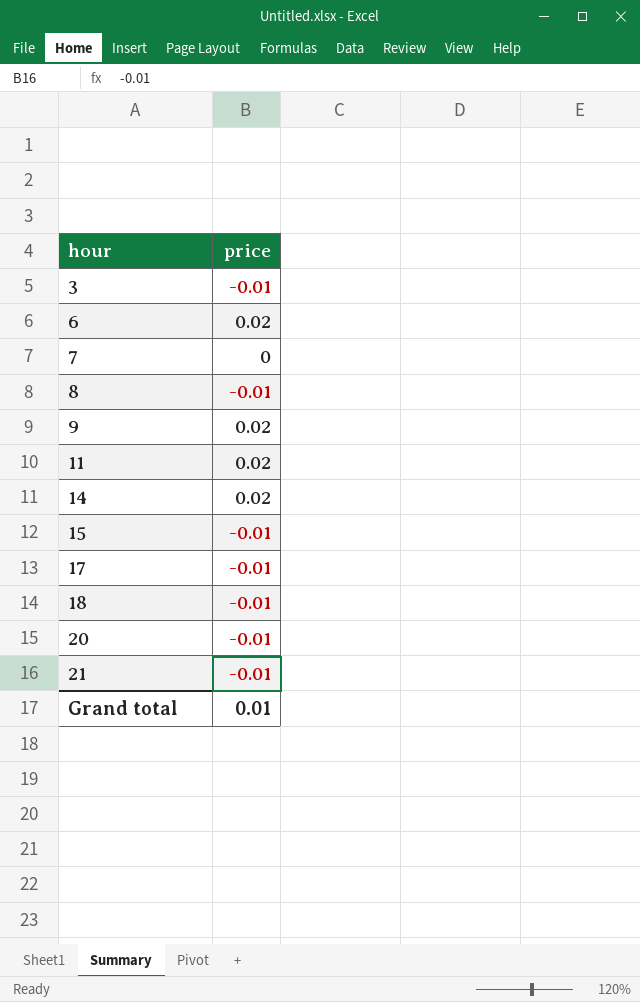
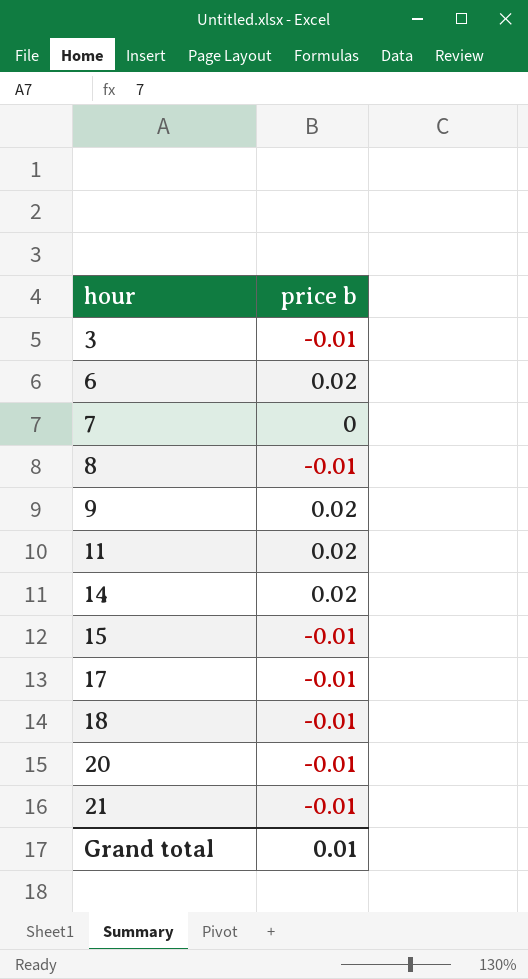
column name: price -> price b

